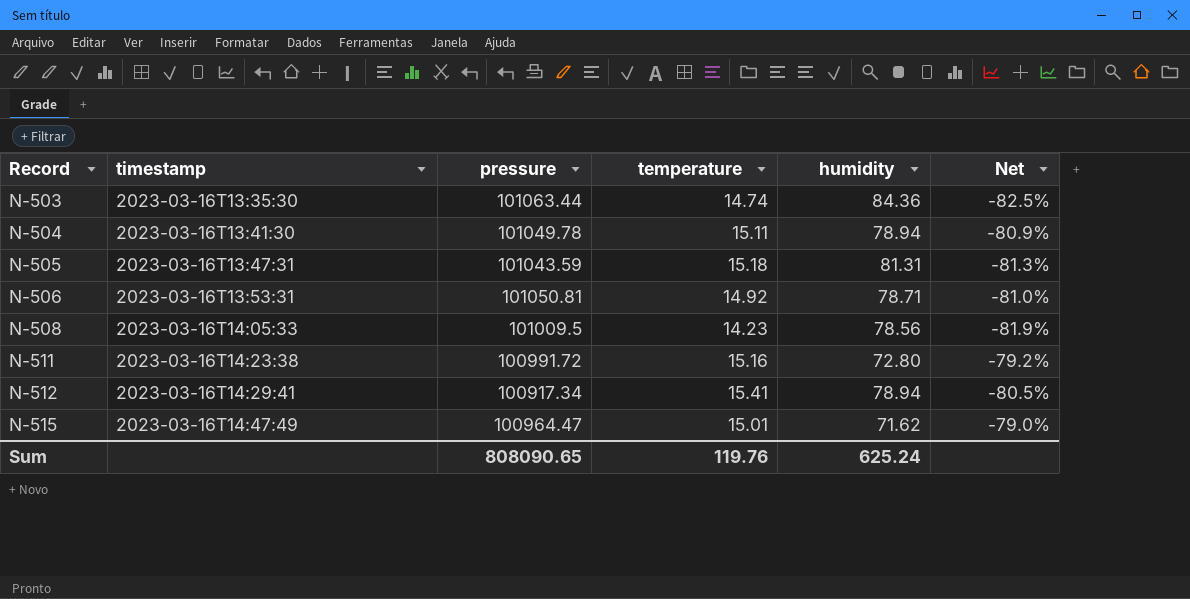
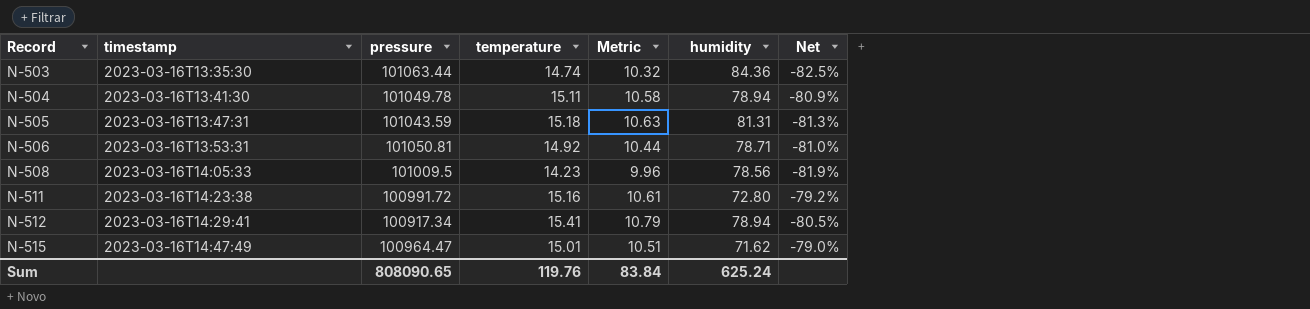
column Metric | formula: none -> [temperature] * 0.7

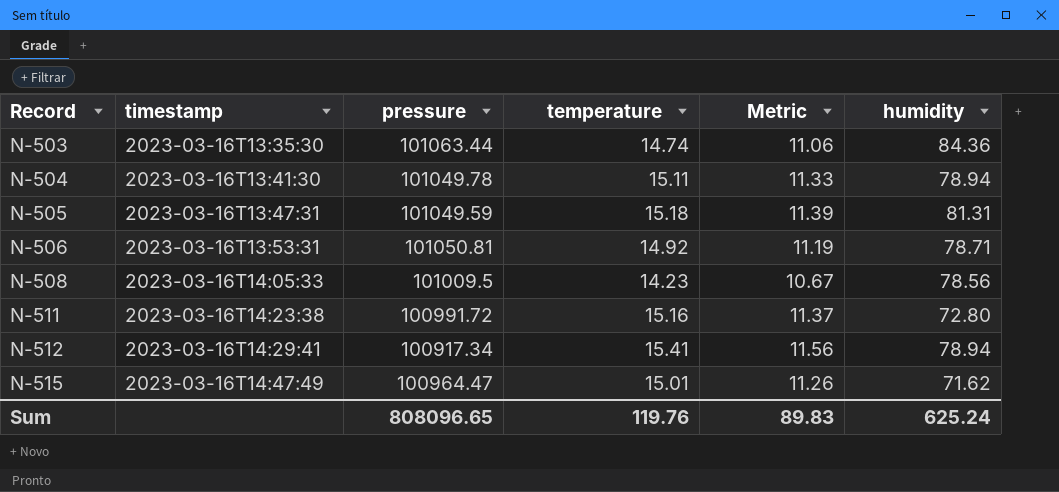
column Net | formula: ([temperature] - [humidity]) / [humidity] -> none
column Metric | formula: [temperature] * 0.7 -> [temperature] * 0.75
N-505 | pressure: 101043.59 -> 101049.59
Sum | pressure: 808090.65 -> 808096.65
Sum | Metric: 83.84 -> 89.83

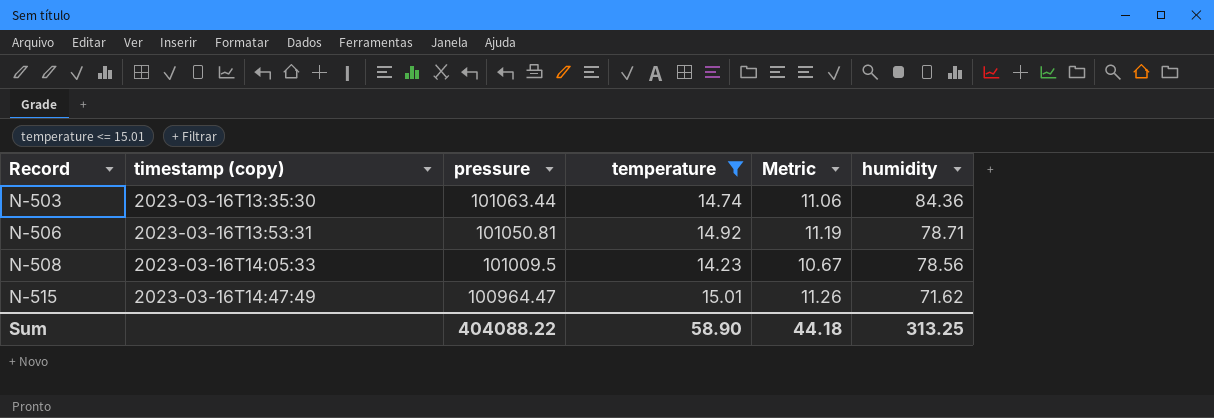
filter: none -> temperature <= 15.01
column name: timestamp -> timestamp (copy)
Sum | pressure: 808096.65 -> 404088.22
Sum | temperature: 119.76 -> 58.90
Sum | Metric: 89.83 -> 44.18
Sum | humidity: 625.24 -> 313.25

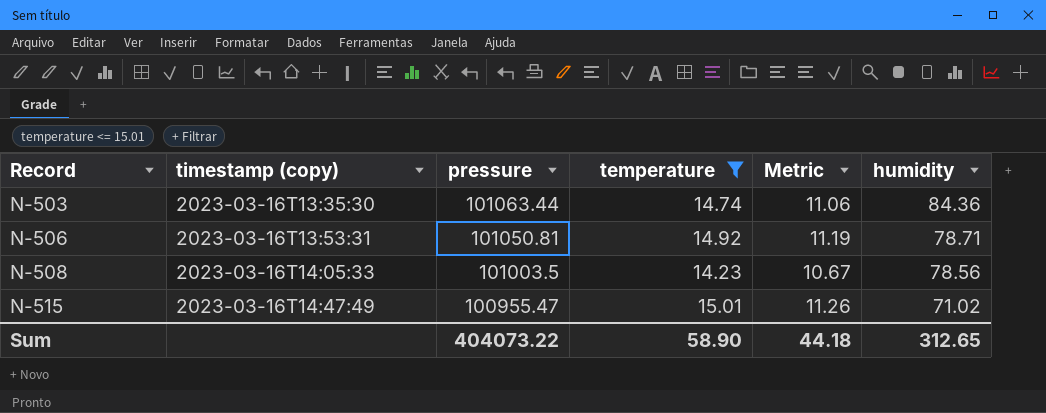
N-508 | pressure: 101009.5 -> 101003.5
N-515 | pressure: 100964.47 -> 100955.47
N-515 | humidity: 71.62 -> 71.02
Sum | pressure: 404088.22 -> 404073.22
Sum | humidity: 313.25 -> 312.65

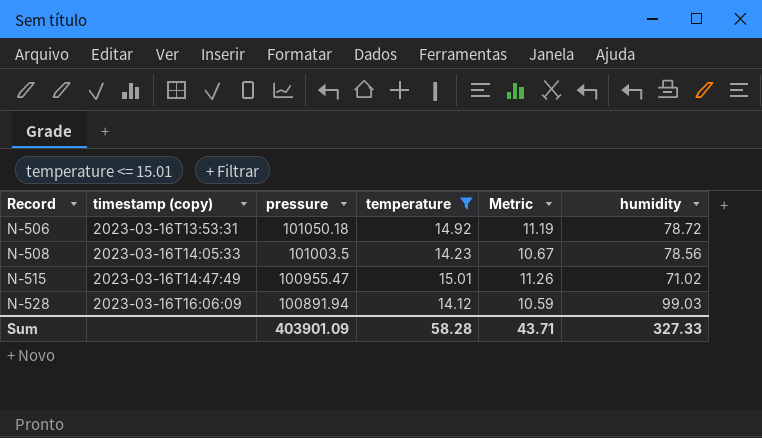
row N-503: 2023-03-16T13:35:30 | 101063.44 | 14.74 | 11.06 | 84.36 -> none
N-506 | pressure: 101050.81 -> 101050.18
N-506 | humidity: 78.71 -> 78.72
row N-528: none -> 2023-03-16T16:06:09 | 100891.94 | 14.12 | 10.59 | 99.03
Sum | pressure: 404073.22 -> 403901.09
Sum | temperature: 58.90 -> 58.28
Sum | Metric: 44.18 -> 43.71
Sum | humidity: 312.65 -> 327.33

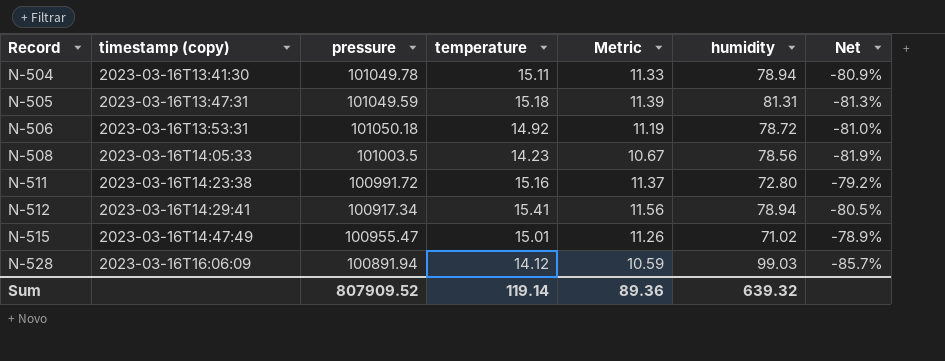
filter: temperature <= 15.01 -> none
column Net | formula: none -> ([temperature] - [humidity]) / [humidity]
Sum | pressure: 403901.09 -> 807909.52
Sum | temperature: 58.28 -> 119.14
Sum | Metric: 43.71 -> 89.36
Sum | humidity: 327.33 -> 639.32

